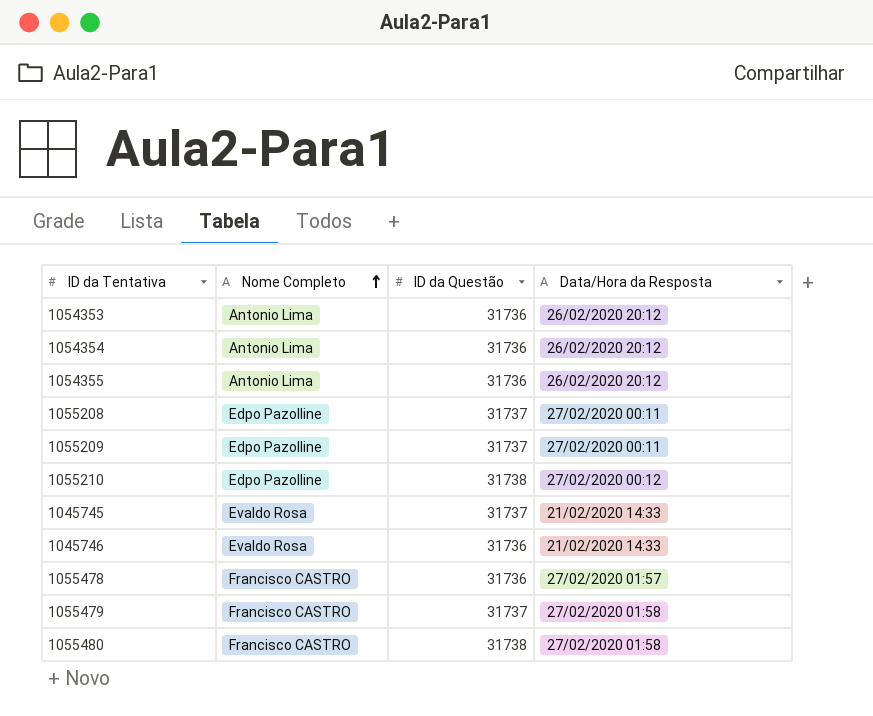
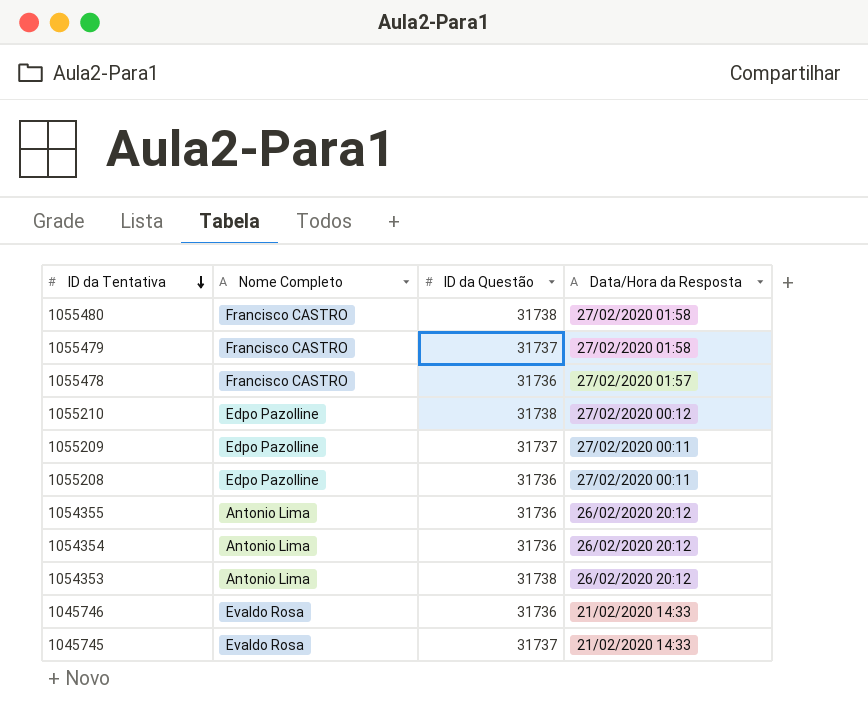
row order: Nome Completo ascending -> ID da Tentativa descending
1055208 | ID da Questão: 31737 -> 31736
1054353 | ID da Questão: 31736 -> 31738

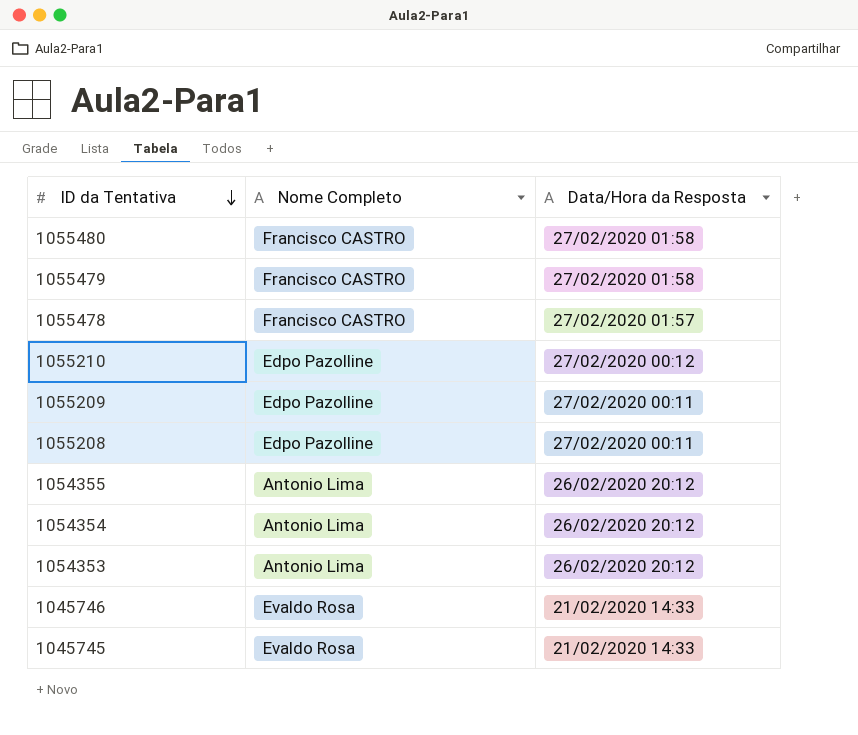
column ID da Questão | position: 3 -> none

